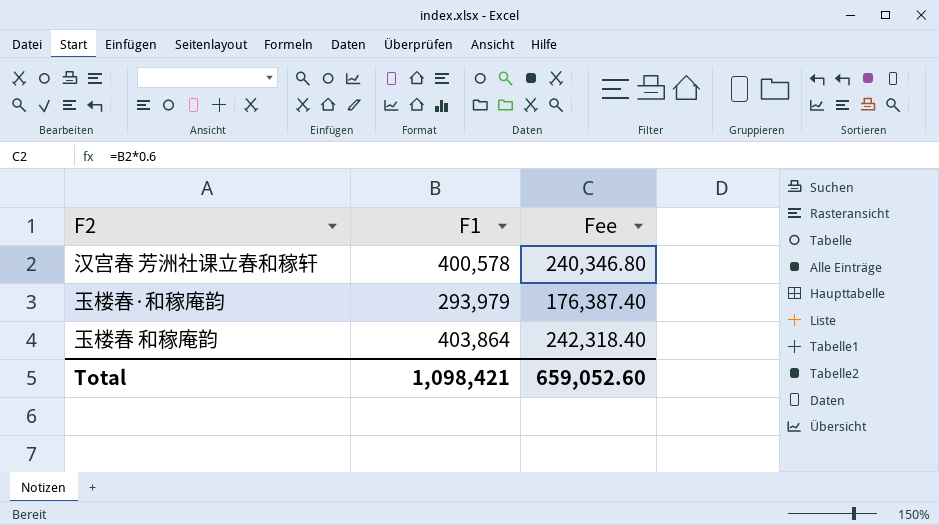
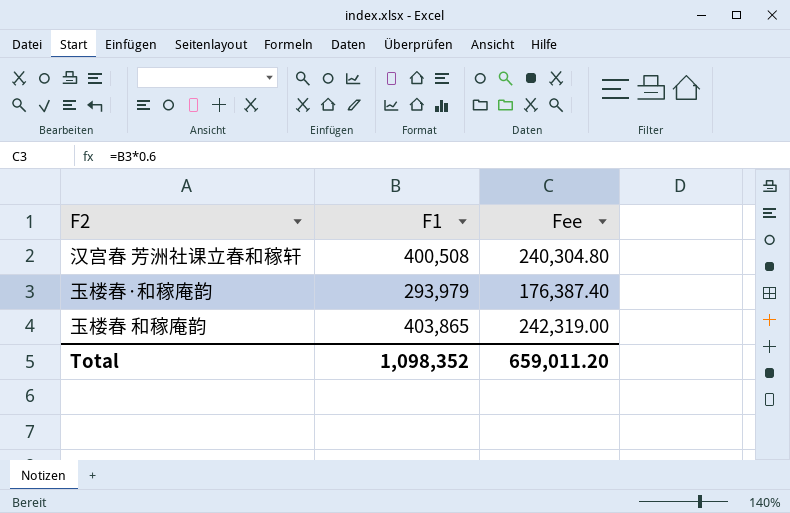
汉宫春 芳洲社课立春和稼轩 | F1: 400,578 -> 400,508
汉宫春 芳洲社课立春和稼轩 | Fee: 240,346.80 -> 240,304.80
玉楼春 和稼庵韵 | F1: 403,864 -> 403,865
玉楼春 和稼庵韵 | Fee: 242,318.40 -> 242,319.00
Total | F1: 1,098,421 -> 1,098,352
Total | Fee: 659,052.60 -> 659,011.20

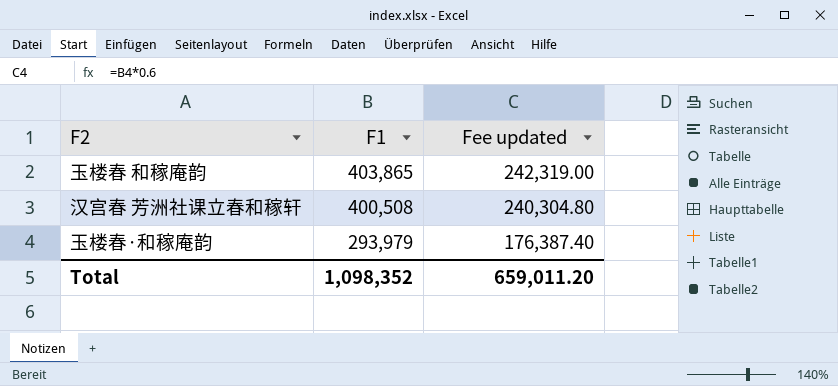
row order: none -> F1 descending
column name: Fee -> Fee updated

